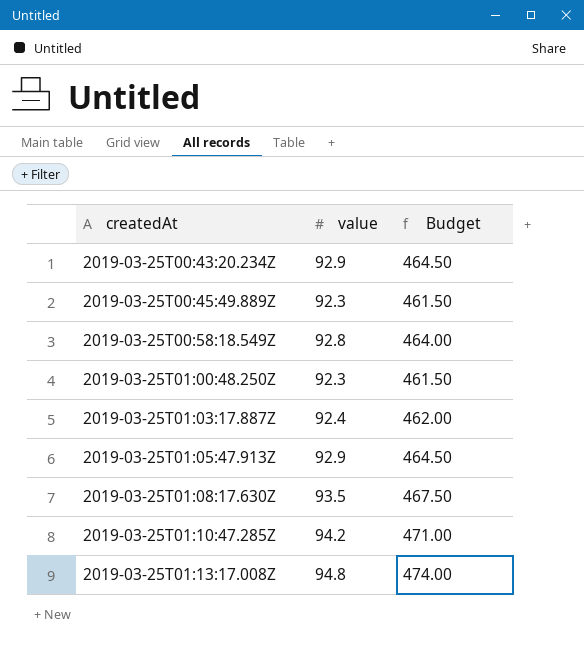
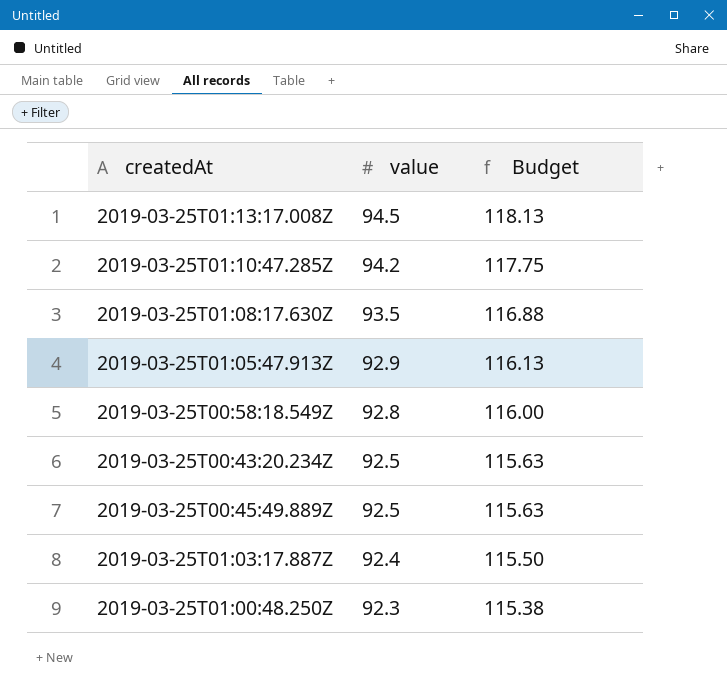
row order: createdAt ascending -> value descending
column Budget | formula: [value] * 5 -> [value] * 1.25
2019-03-25T01:13:17.008Z | value: 94.8 -> 94.5
2019-03-25T00:43:20.234Z | value: 92.9 -> 92.5
2019-03-25T00:45:49.889Z | value: 92.3 -> 92.5

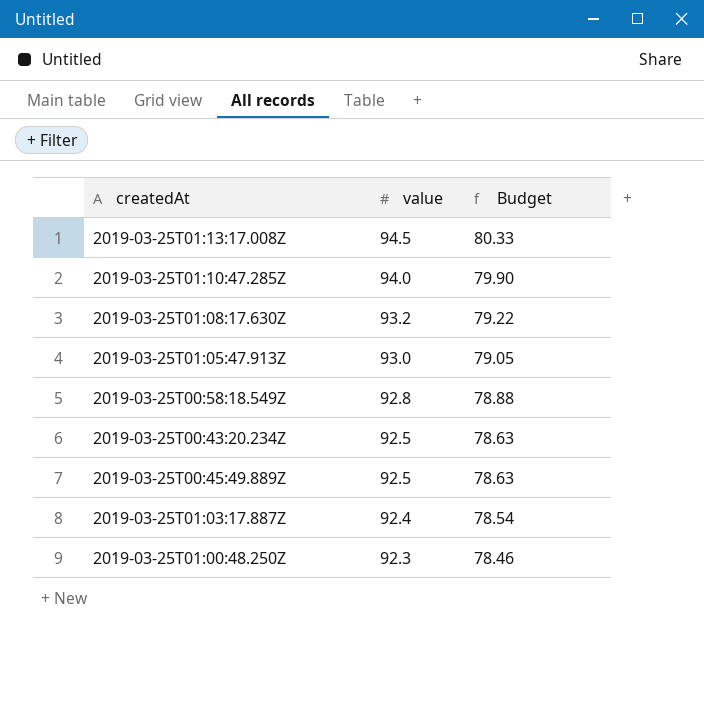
column Budget | formula: [value] * 1.25 -> [value] * 0.85
2019-03-25T01:10:47.285Z | value: 94.2 -> 94.0
2019-03-25T01:08:17.630Z | value: 93.5 -> 93.2
2019-03-25T01:05:47.913Z | value: 92.9 -> 93.0

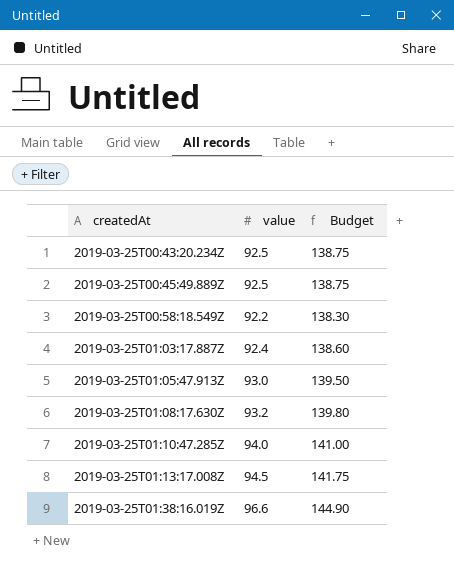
row order: value descending -> createdAt ascending
column Budget | formula: [value] * 0.85 -> [value] * 1.5
row 2019-03-25T01:00:48.250Z: 92.3 | 78.46 -> none
2019-03-25T00:58:18.549Z | value: 92.8 -> 92.2
row 2019-03-25T01:38:16.019Z: none -> 96.6 | 144.90

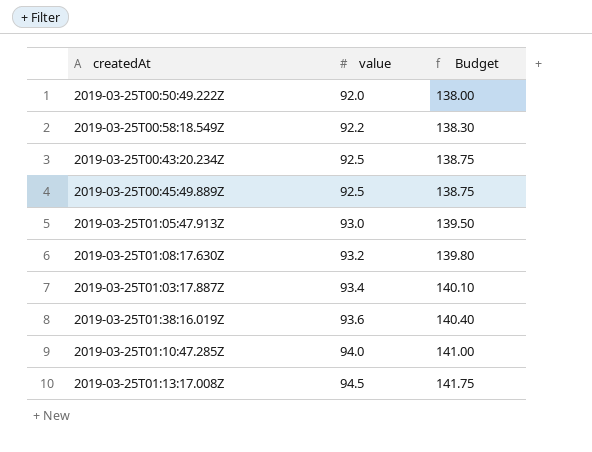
row order: createdAt ascending -> value ascending
row 2019-03-25T00:50:49.222Z: none -> 92.0 | 138.00
2019-03-25T01:03:17.887Z | value: 92.4 -> 93.4
2019-03-25T01:03:17.887Z | Budget: 138.60 -> 140.10
2019-03-25T01:38:16.019Z | value: 96.6 -> 93.6
2019-03-25T01:38:16.019Z | Budget: 144.90 -> 140.40

